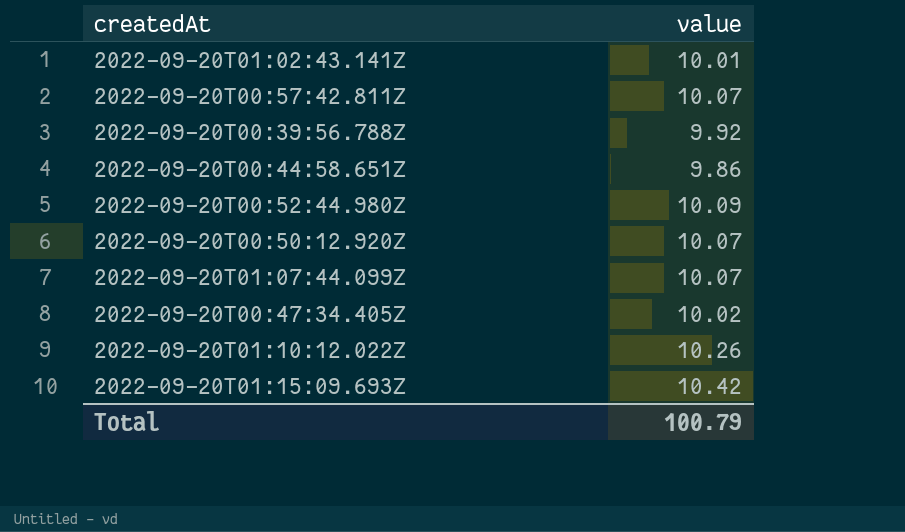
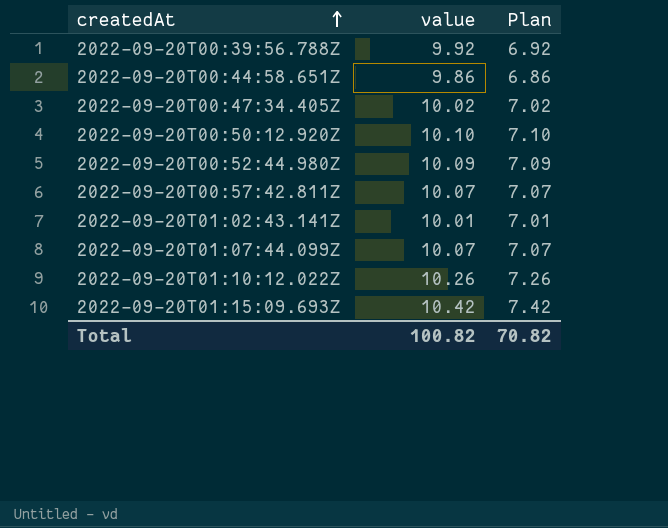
row order: none -> createdAt ascending
column Plan | formula: none -> [value] - 3
2022-09-20T00:50:12.920Z | value: 10.07 -> 10.10
Total | value: 100.79 -> 100.82

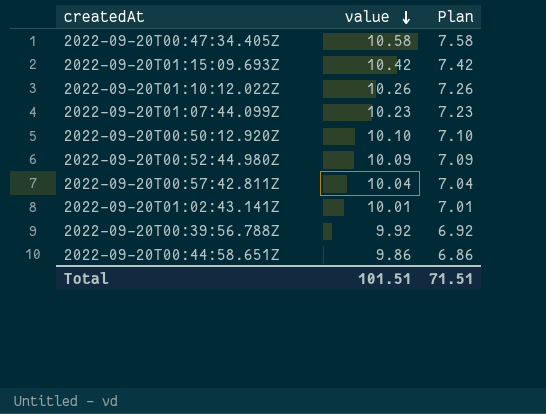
row order: createdAt ascending -> value descending
2022-09-20T00:47:34.405Z | value: 10.02 -> 10.58
2022-09-20T00:47:34.405Z | Plan: 7.02 -> 7.58
2022-09-20T01:07:44.099Z | value: 10.07 -> 10.23
2022-09-20T01:07:44.099Z | Plan: 7.07 -> 7.23
2022-09-20T00:57:42.811Z | value: 10.07 -> 10.04
2022-09-20T00:57:42.811Z | Plan: 7.07 -> 7.04
Total | value: 100.82 -> 101.51
Total | Plan: 70.82 -> 71.51

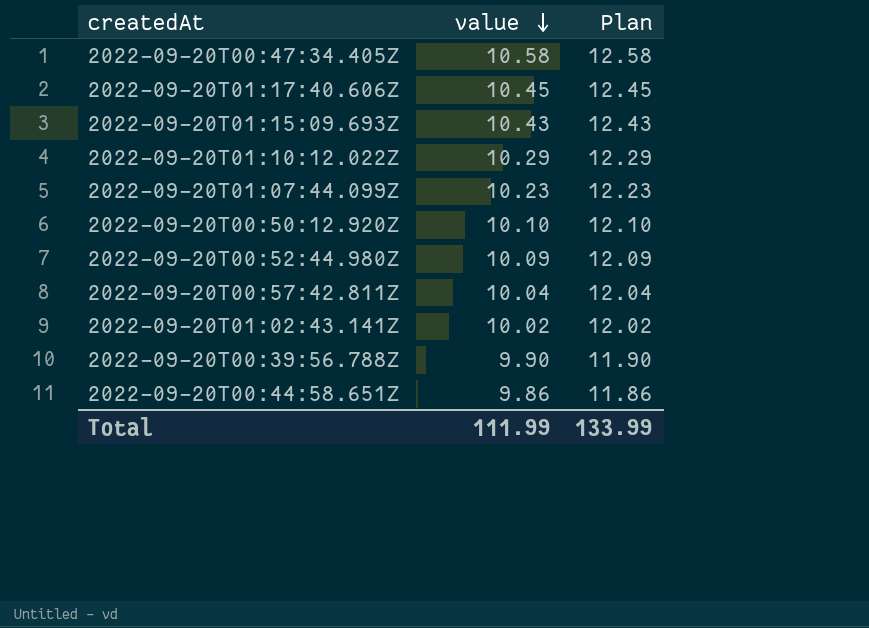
column Plan | formula: [value] - 3 -> [value] + 2
row 2022-09-20T01:17:40.606Z: none -> 10.45 | 12.45
2022-09-20T01:15:09.693Z | value: 10.42 -> 10.43
2022-09-20T01:10:12.022Z | value: 10.26 -> 10.29
2022-09-20T01:02:43.141Z | value: 10.01 -> 10.02
2022-09-20T00:39:56.788Z | value: 9.92 -> 9.90
Total | value: 101.51 -> 111.99
Total | Plan: 71.51 -> 133.99

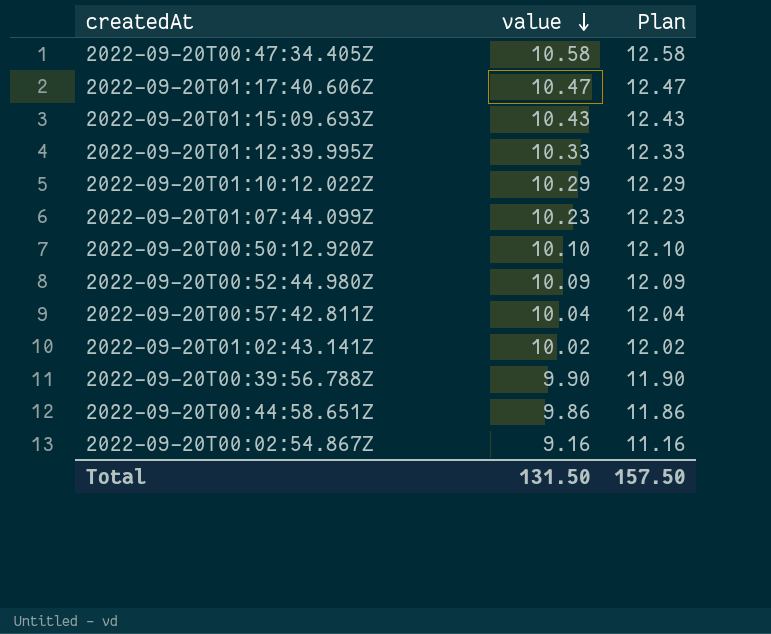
2022-09-20T01:17:40.606Z | value: 10.45 -> 10.47
2022-09-20T01:17:40.606Z | Plan: 12.45 -> 12.47
row 2022-09-20T01:12:39.995Z: none -> 10.33 | 12.33
row 2022-09-20T00:02:54.867Z: none -> 9.16 | 11.16
Total | value: 111.99 -> 131.50
Total | Plan: 133.99 -> 157.50

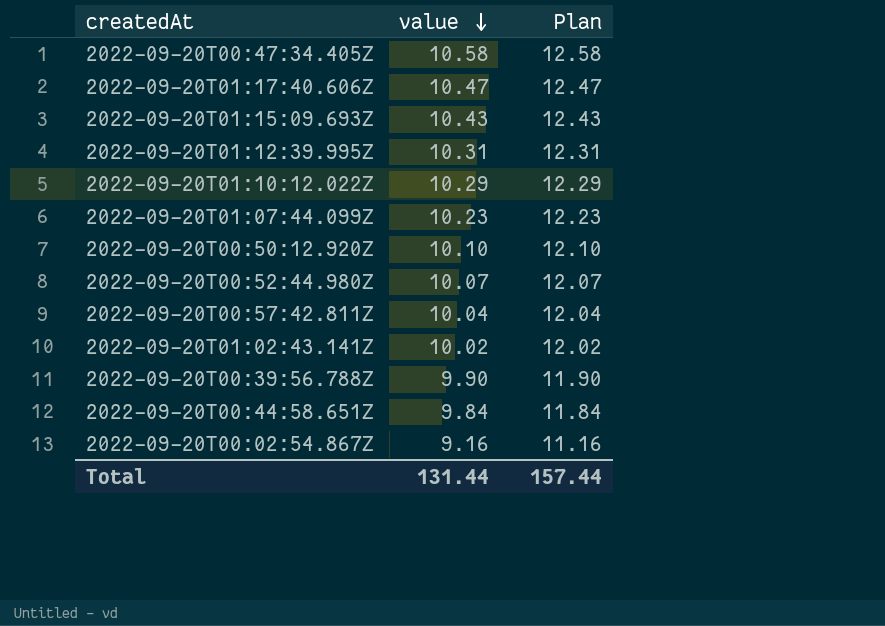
2022-09-20T01:12:39.995Z | value: 10.33 -> 10.31
2022-09-20T01:12:39.995Z | Plan: 12.33 -> 12.31
2022-09-20T00:52:44.980Z | value: 10.09 -> 10.07
2022-09-20T00:52:44.980Z | Plan: 12.09 -> 12.07
2022-09-20T00:44:58.651Z | value: 9.86 -> 9.84
2022-09-20T00:44:58.651Z | Plan: 11.86 -> 11.84
Total | value: 131.50 -> 131.44
Total | Plan: 157.50 -> 157.44

